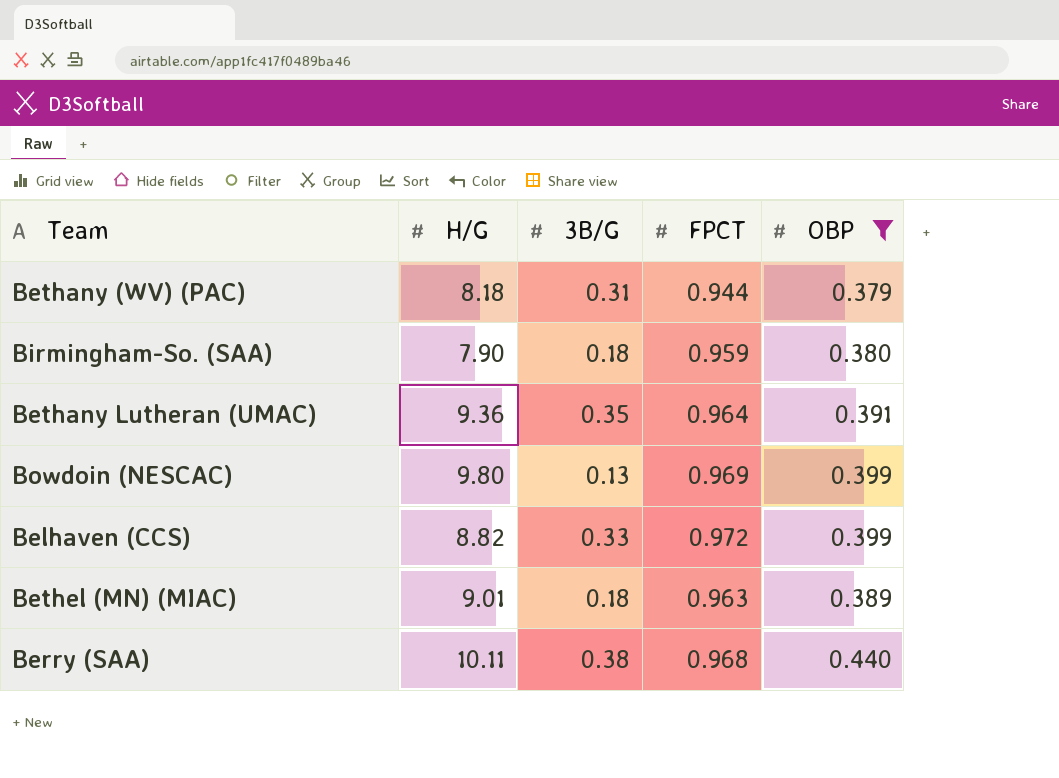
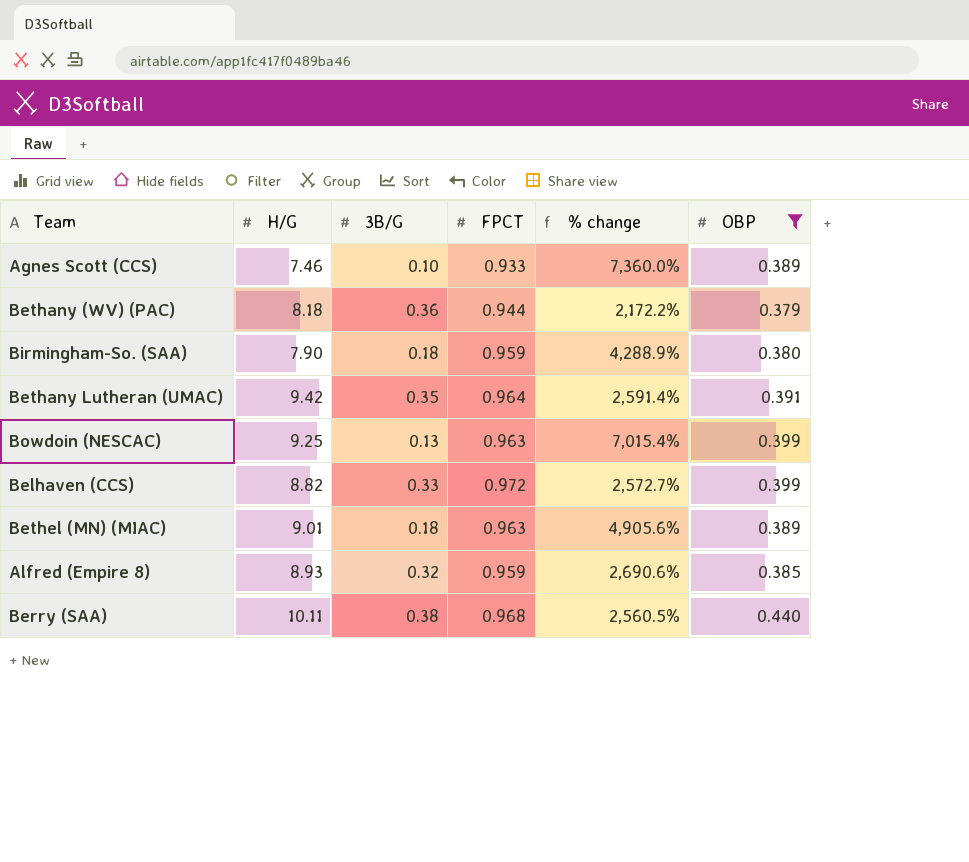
column % change | formula: none -> ([H/G] - [3B/G]) / [3B/G]
row Agnes Scott (CCS): none -> 7.46 | 0.10 | 0.933 | 7,360.0% | 0.389
Bethany (WV) (PAC) | 3B/G: 0.31 -> 0.36
Bethany Lutheran (UMAC) | H/G: 9.36 -> 9.42
Bowdoin (NESCAC) | H/G: 9.80 -> 9.25
Bowdoin (NESCAC) | FPCT: 0.969 -> 0.963
row Alfred (Empire 8): none -> 8.93 | 0.32 | 0.959 | 2,690.6% | 0.385

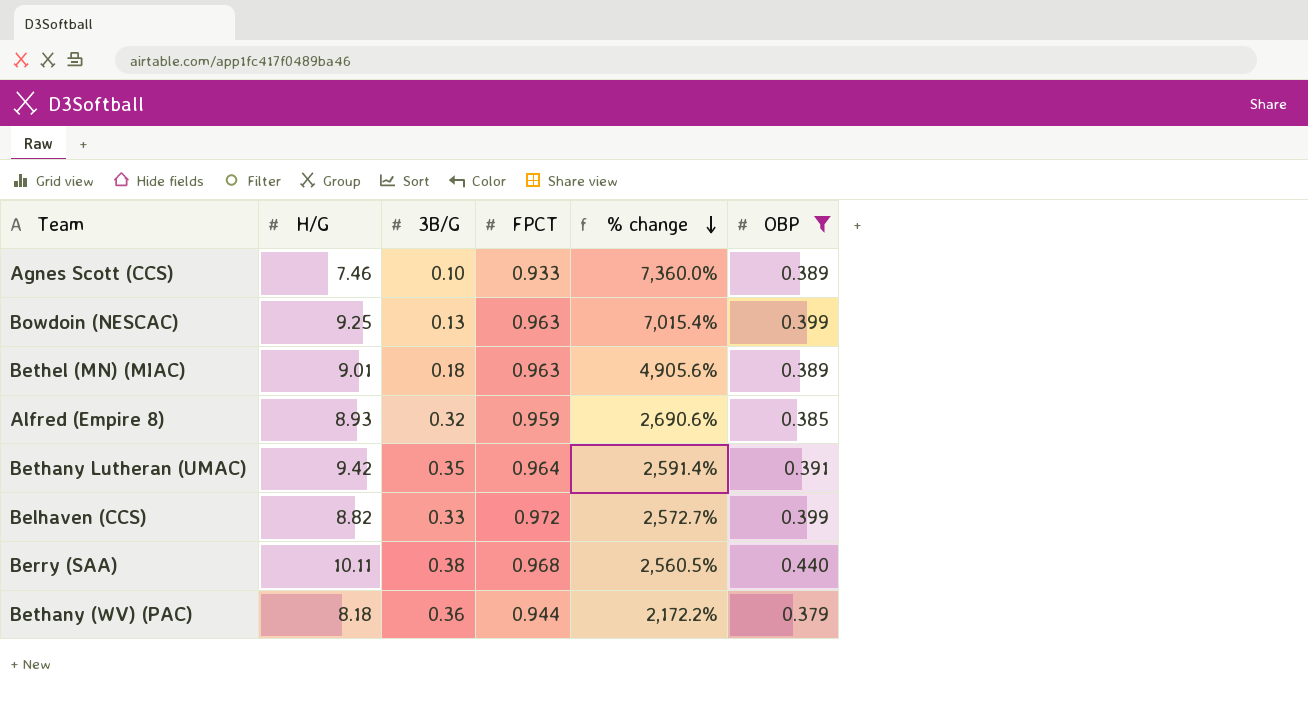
row order: none -> % change descending
row Birmingham-So. (SAA): 7.90 | 0.18 | 0.959 | 4,288.9% | 0.380 -> none

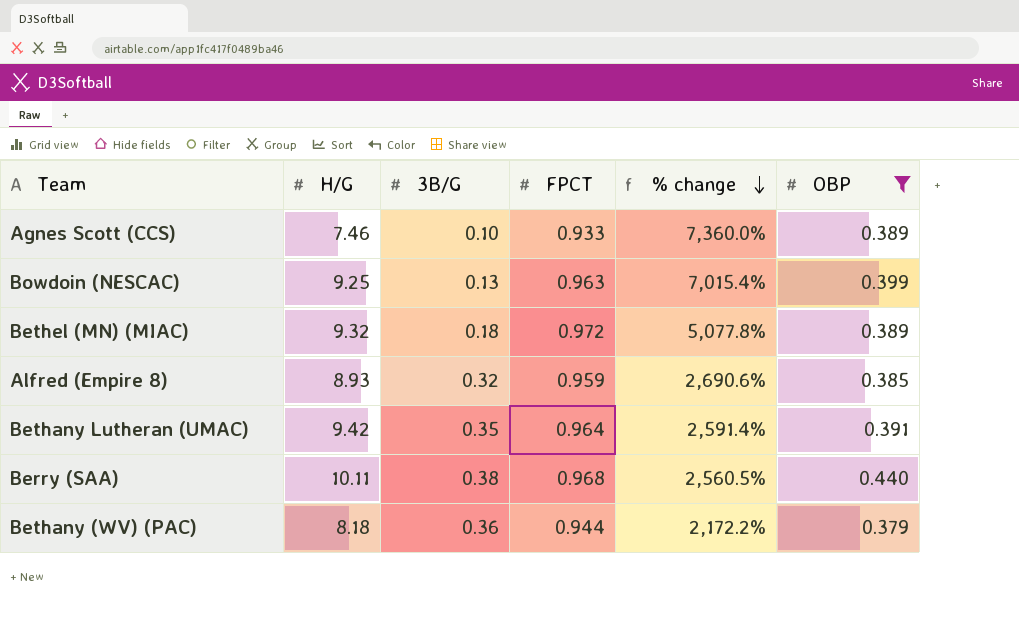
row Belhaven (CCS): 8.82 | 0.33 | 0.972 | 2,572.7% | 0.399 -> none
Bethel (MN) (MIAC) | H/G: 9.01 -> 9.32
Bethel (MN) (MIAC) | FPCT: 0.963 -> 0.972
Bethel (MN) (MIAC) | % change: 4,905.6% -> 5,077.8%

